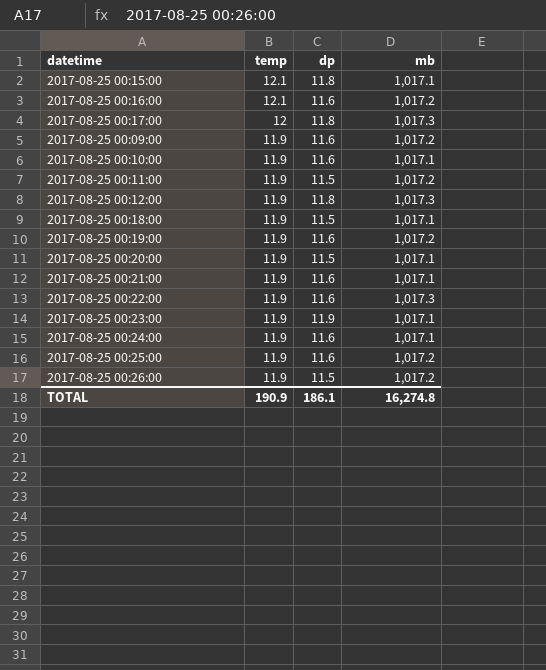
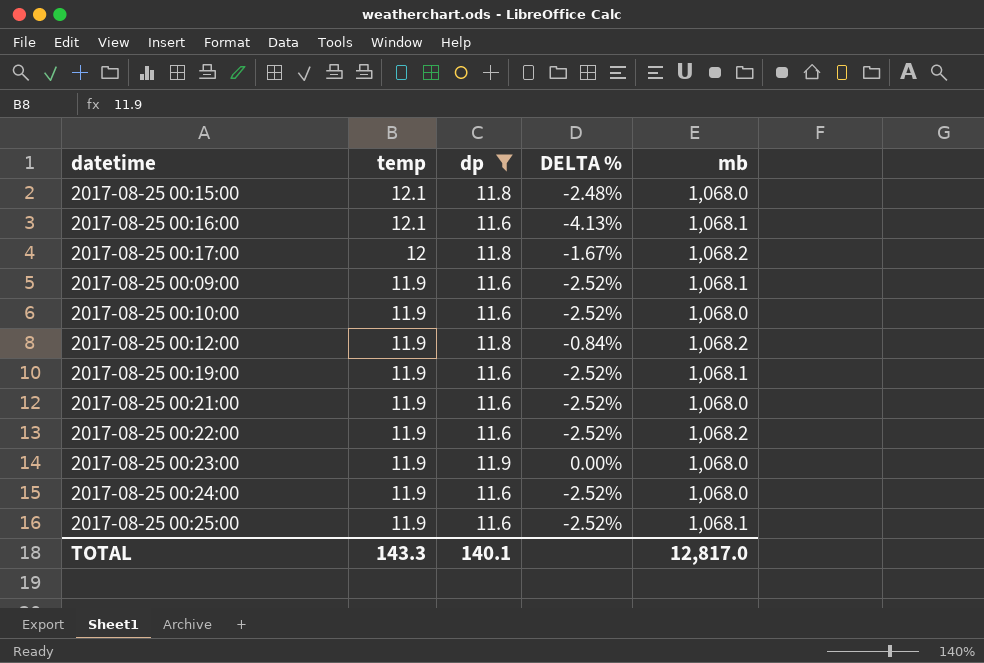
filter: none -> dp != 11.5
column DELTA % | formula: none -> ([dp] - [temp]) / [temp]
2017-08-25 00:15:00 | mb: 1,017.1 -> 1,068.0
2017-08-25 00:16:00 | mb: 1,017.2 -> 1,068.1
2017-08-25 00:17:00 | mb: 1,017.3 -> 1,068.2
2017-08-25 00:09:00 | mb: 1,017.2 -> 1,068.1
2017-08-25 00:10:00 | mb: 1,017.1 -> 1,068.0
2017-08-25 00:12:00 | mb: 1,017.3 -> 1,068.2
2017-08-25 00:19:00 | mb: 1,017.2 -> 1,068.1
2017-08-25 00:21:00 | mb: 1,017.1 -> 1,068.0
2017-08-25 00:22:00 | mb: 1,017.3 -> 1,068.2
2017-08-25 00:23:00 | mb: 1,017.1 -> 1,068.0
2017-08-25 00:24:00 | mb: 1,017.1 -> 1,068.0
2017-08-25 00:25:00 | mb: 1,017.2 -> 1,068.1
TOTAL | temp: 190.9 -> 143.3
TOTAL | dp: 186.1 -> 140.1
TOTAL | mb: 16,274.8 -> 12,817.0

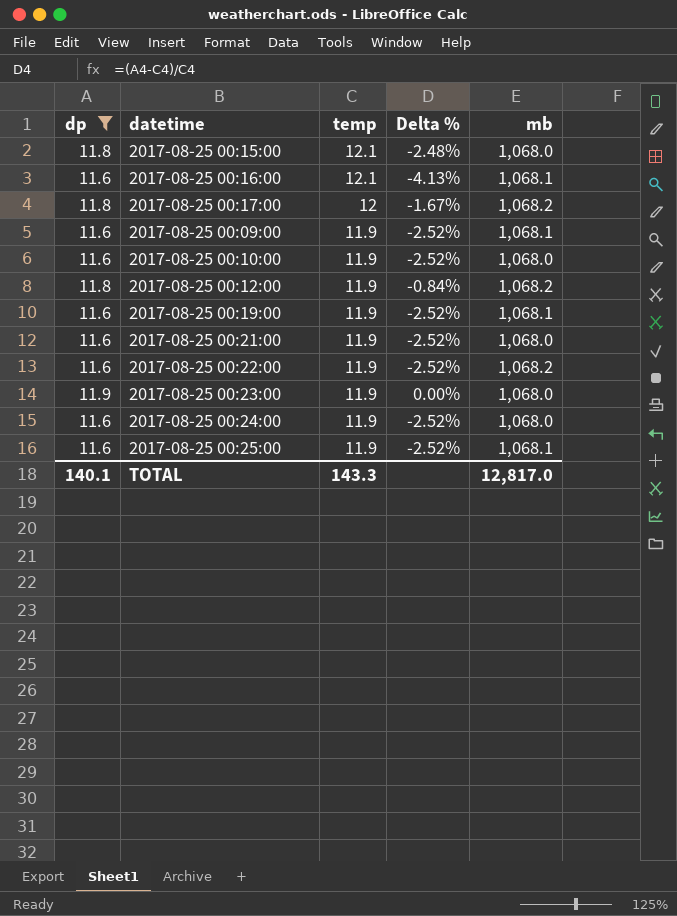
column dp | position: 3 -> 1
column name: DELTA % -> Delta %

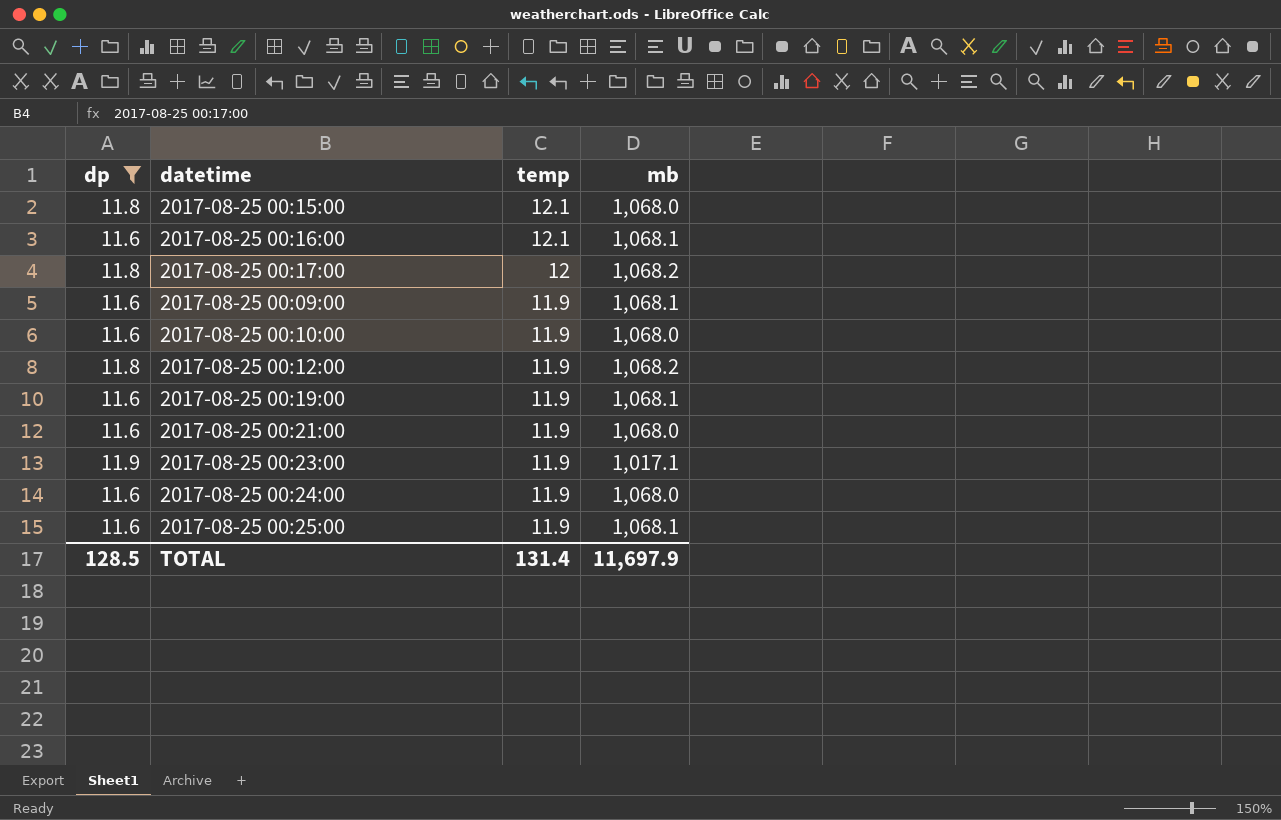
column Delta % | formula: ([dp] - [temp]) / [temp] -> none
row 2017-08-25 00:22:00: 11.6 | 11.9 | -2.52% | 1,068.2 -> none
2017-08-25 00:23:00 | mb: 1,068.0 -> 1,017.1
TOTAL | dp: 140.1 -> 128.5
TOTAL | temp: 143.3 -> 131.4
TOTAL | mb: 12,817.0 -> 11,697.9

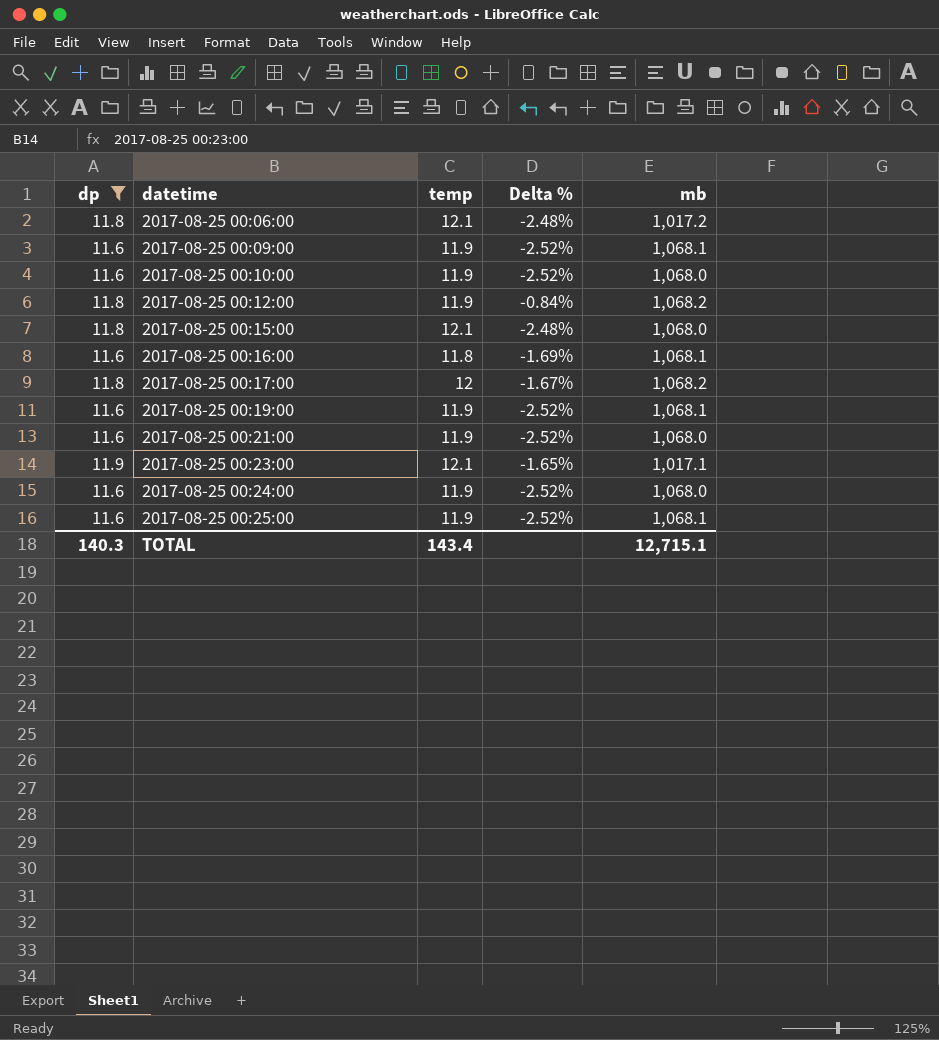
row order: temp descending -> datetime ascending
column Delta % | formula: none -> ([dp] - [temp]) / [temp]
row 2017-08-25 00:06:00: none -> 11.8 | 12.1 | -2.48% | 1,017.2
2017-08-25 00:16:00 | temp: 12.1 -> 11.8
2017-08-25 00:23:00 | temp: 11.9 -> 12.1
TOTAL | dp: 128.5 -> 140.3
TOTAL | temp: 131.4 -> 143.4
TOTAL | mb: 11,697.9 -> 12,715.1

